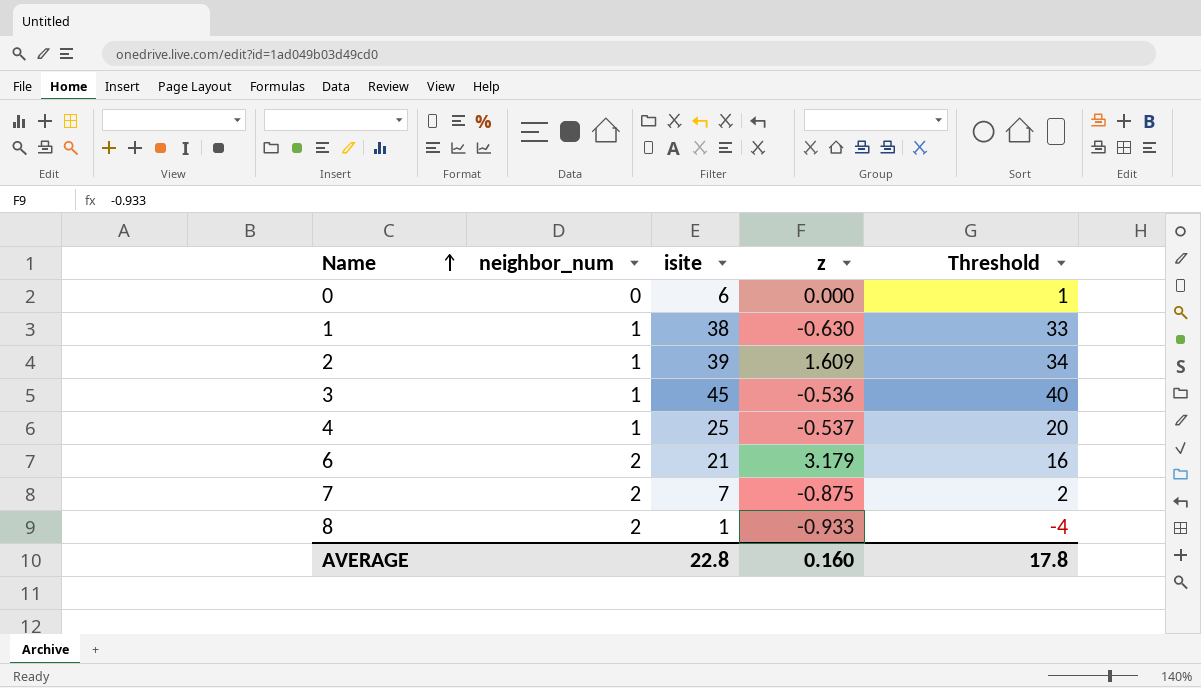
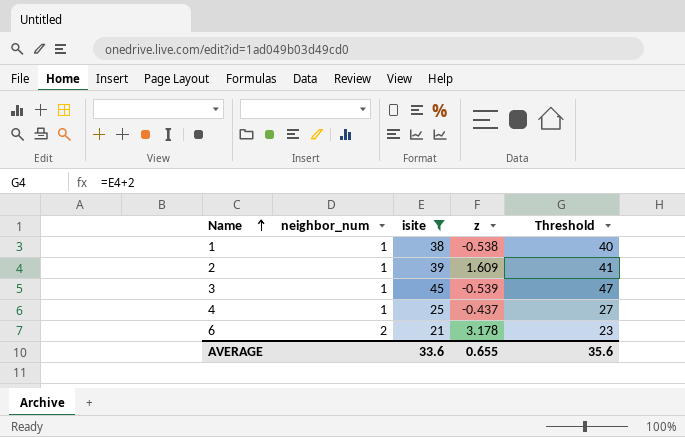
filter: none -> isite >= 21
column Threshold | formula: [isite] - 5 -> [isite] + 2
1 | z: -0.630 -> -0.538
3 | z: -0.536 -> -0.539
4 | z: -0.537 -> -0.437
6 | z: 3.179 -> 3.178
AVERAGE | isite: 22.8 -> 33.6
AVERAGE | z: 0.160 -> 0.655
AVERAGE | Threshold: 17.8 -> 35.6

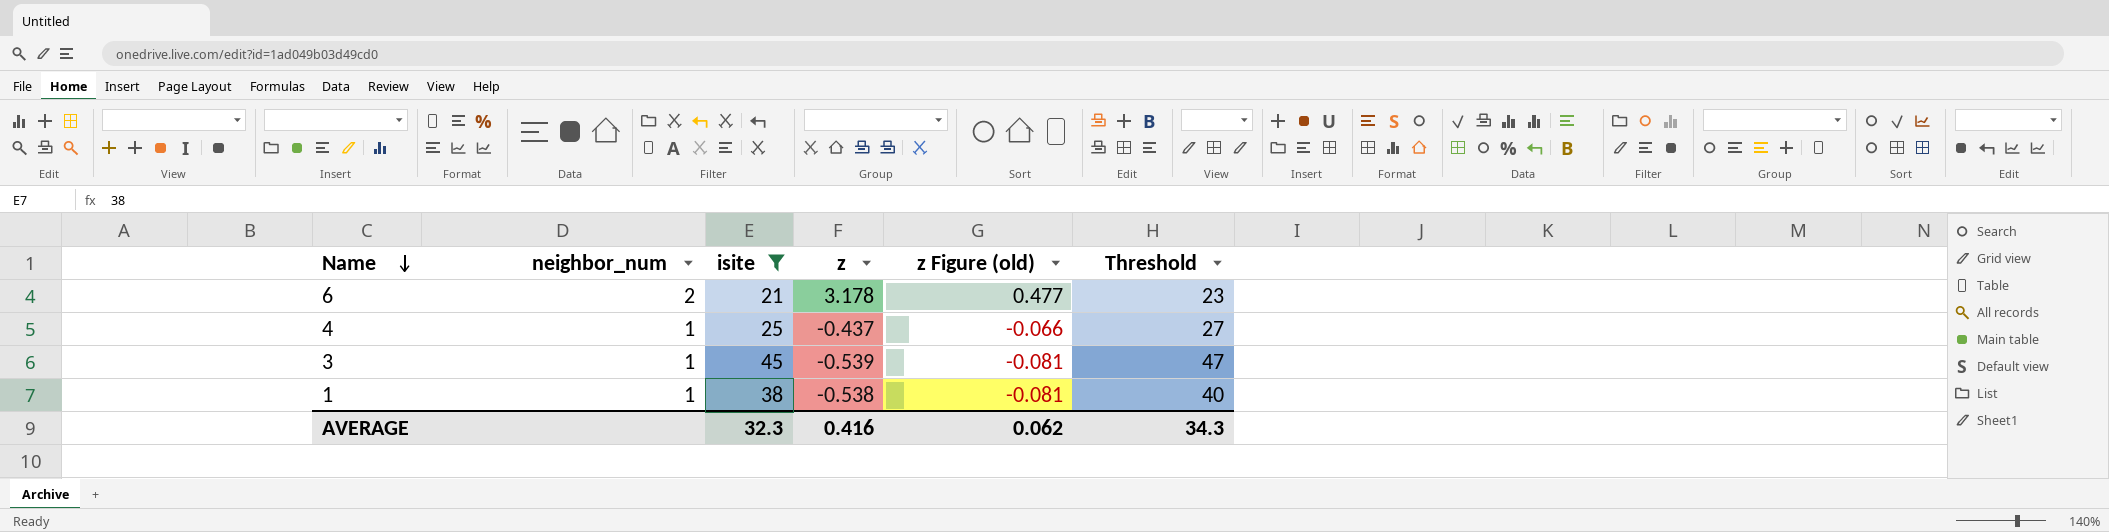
row order: Name ascending -> Name descending
column z Figure (old) | formula: none -> [z] * 0.15
row 2: 1 | 39 | 1.609 | 41 -> none
AVERAGE | isite: 33.6 -> 32.3
AVERAGE | z: 0.655 -> 0.416
AVERAGE | Threshold: 35.6 -> 34.3

